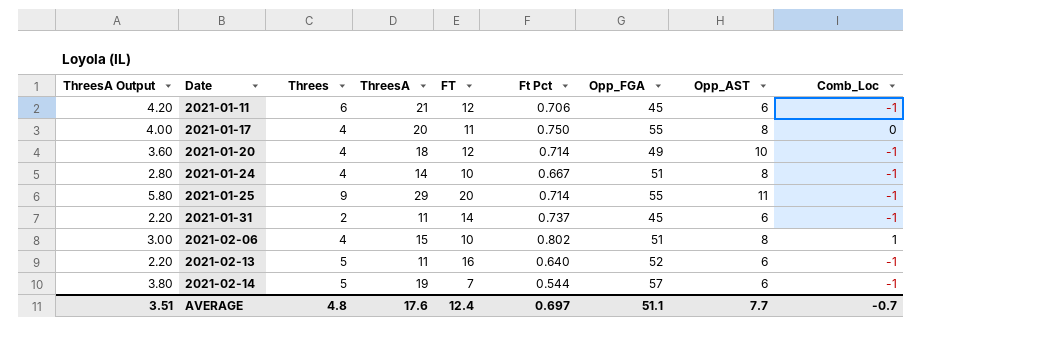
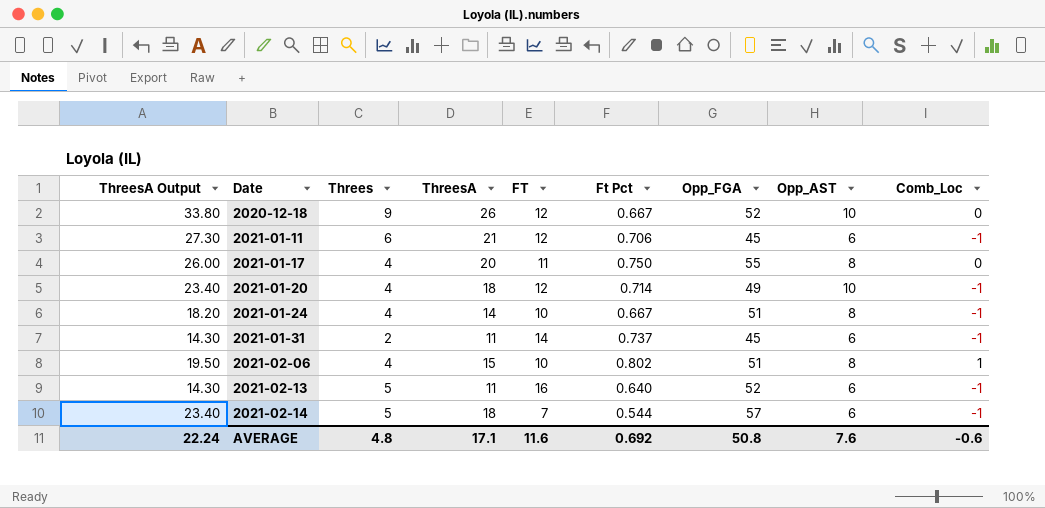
column ThreesA Output | formula: [ThreesA] * 0.2 -> [ThreesA] * 1.3
row 2021-01-25: 5.80 | 9 | 29 | 20 | 0.714 | 55 | 11 | -1 -> none
row 2020-12-18: none -> 33.80 | 9 | 26 | 12 | 0.667 | 52 | 10 | 0
2021-02-14 | ThreesA: 19 -> 18
AVERAGE | ThreesA Output: 3.51 -> 22.24
AVERAGE | ThreesA: 17.6 -> 17.1
AVERAGE | FT: 12.4 -> 11.6
AVERAGE | Ft Pct: 0.697 -> 0.692
AVERAGE | Opp_FGA: 51.1 -> 50.8
AVERAGE | Opp_AST: 7.7 -> 7.6
AVERAGE | Comb_Loc: -0.7 -> -0.6

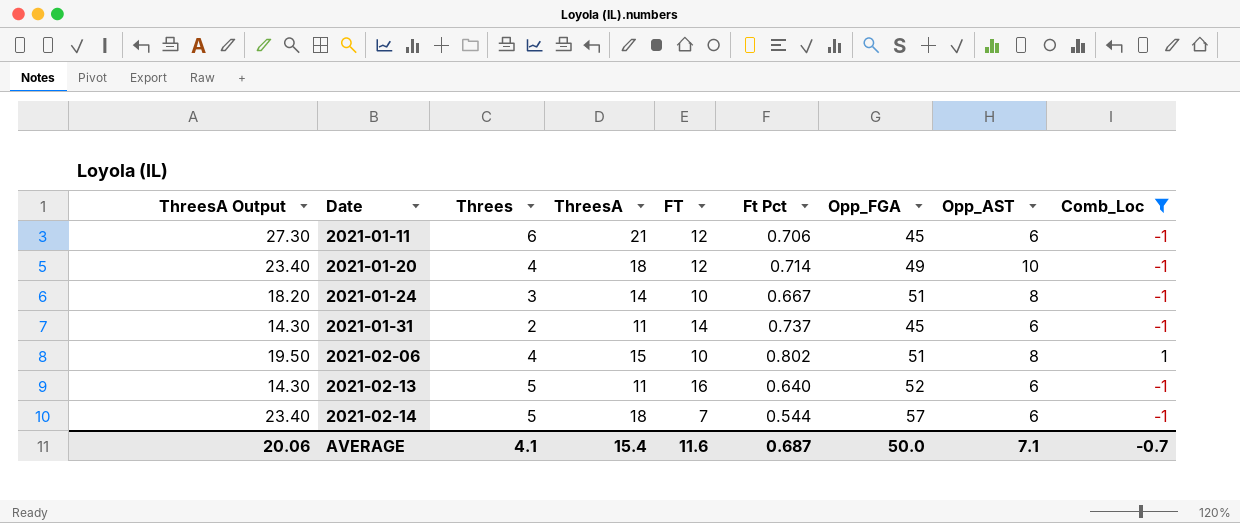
filter: none -> Comb_Loc != 0
2021-01-24 | Threes: 4 -> 3
AVERAGE | ThreesA Output: 22.24 -> 20.06
AVERAGE | Threes: 4.8 -> 4.1
AVERAGE | ThreesA: 17.1 -> 15.4
AVERAGE | Ft Pct: 0.692 -> 0.687
AVERAGE | Opp_FGA: 50.8 -> 50.0
AVERAGE | Opp_AST: 7.6 -> 7.1
AVERAGE | Comb_Loc: -0.6 -> -0.7

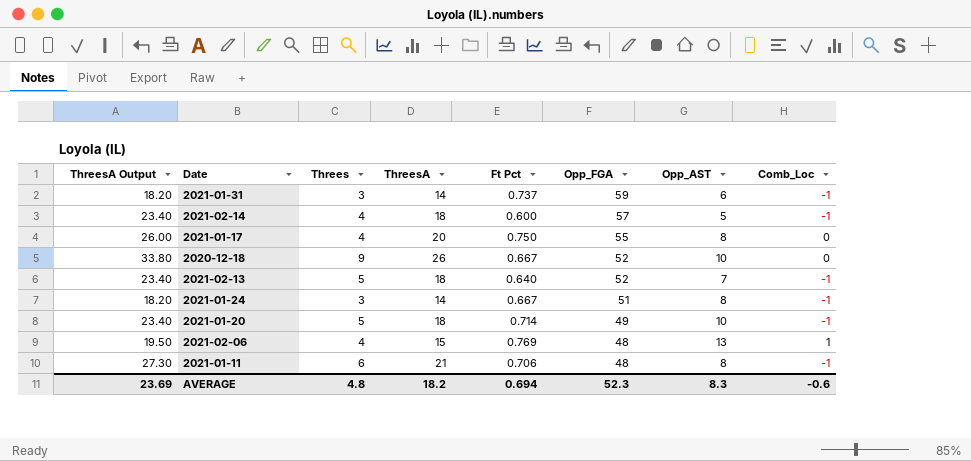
filter: Comb_Loc != 0 -> none
row order: Date ascending -> Opp_FGA descending
column FT | position: 5 -> none
2021-01-31 | ThreesA Output: 14.30 -> 18.20
2021-01-31 | Threes: 2 -> 3
2021-01-31 | ThreesA: 11 -> 14
2021-01-31 | Opp_FGA: 45 -> 59
2021-02-14 | Threes: 5 -> 4
2021-02-14 | Ft Pct: 0.544 -> 0.600
2021-02-14 | Opp_AST: 6 -> 5
2021-02-13 | ThreesA Output: 14.30 -> 23.40
2021-02-13 | ThreesA: 11 -> 18
2021-02-13 | Opp_AST: 6 -> 7
2021-01-20 | Threes: 4 -> 5
2021-02-06 | Ft Pct: 0.802 -> 0.769
2021-02-06 | Opp_FGA: 51 -> 48
2021-02-06 | Opp_AST: 8 -> 13
2021-01-11 | Opp_FGA: 45 -> 48
2021-01-11 | Opp_AST: 6 -> 8
AVERAGE | ThreesA Output: 20.06 -> 23.69
AVERAGE | Threes: 4.1 -> 4.8
AVERAGE | ThreesA: 15.4 -> 18.2
AVERAGE | Ft Pct: 0.687 -> 0.694
AVERAGE | Opp_FGA: 50.0 -> 52.3
AVERAGE | Opp_AST: 7.1 -> 8.3
AVERAGE | Comb_Loc: -0.7 -> -0.6

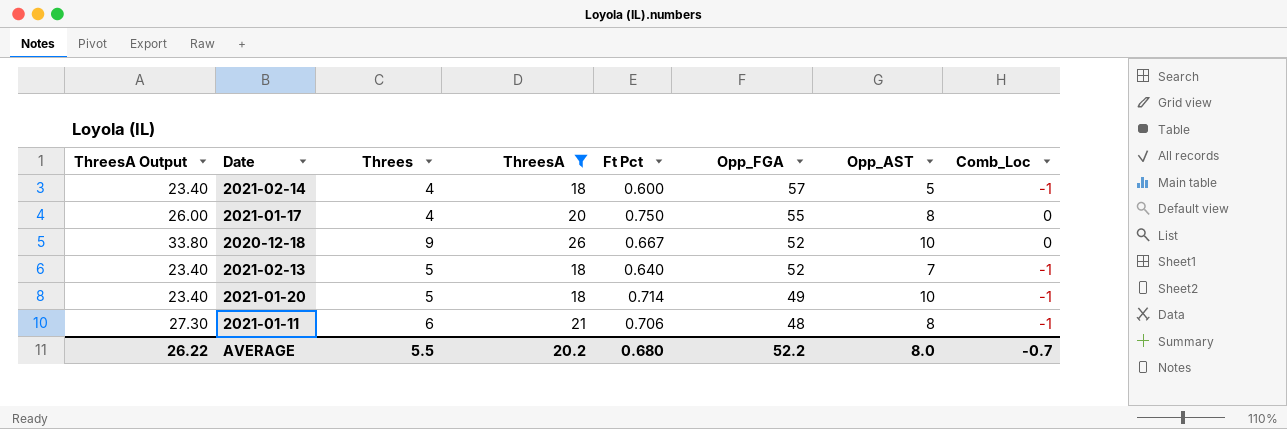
filter: none -> ThreesA >= 18
AVERAGE | ThreesA Output: 23.69 -> 26.22
AVERAGE | Threes: 4.8 -> 5.5
AVERAGE | ThreesA: 18.2 -> 20.2
AVERAGE | Ft Pct: 0.694 -> 0.680
AVERAGE | Opp_FGA: 52.3 -> 52.2
AVERAGE | Opp_AST: 8.3 -> 8.0
AVERAGE | Comb_Loc: -0.6 -> -0.7

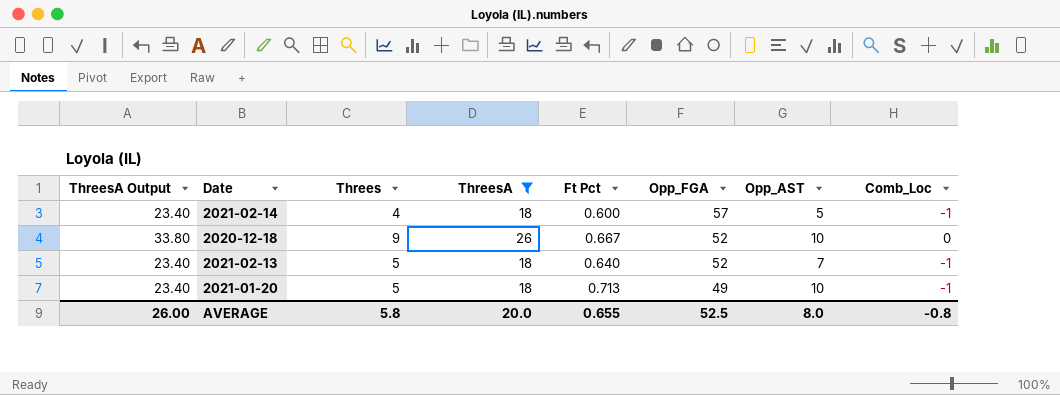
row 2021-01-17: 26.00 | 4 | 20 | 0.750 | 55 | 8 | 0 -> none
row 2021-01-11: 27.30 | 6 | 21 | 0.706 | 48 | 8 | -1 -> none
2021-01-20 | Ft Pct: 0.714 -> 0.713
AVERAGE | ThreesA Output: 26.22 -> 26.00
AVERAGE | Threes: 5.5 -> 5.8
AVERAGE | ThreesA: 20.2 -> 20.0
AVERAGE | Ft Pct: 0.680 -> 0.655
AVERAGE | Opp_FGA: 52.2 -> 52.5
AVERAGE | Comb_Loc: -0.7 -> -0.8

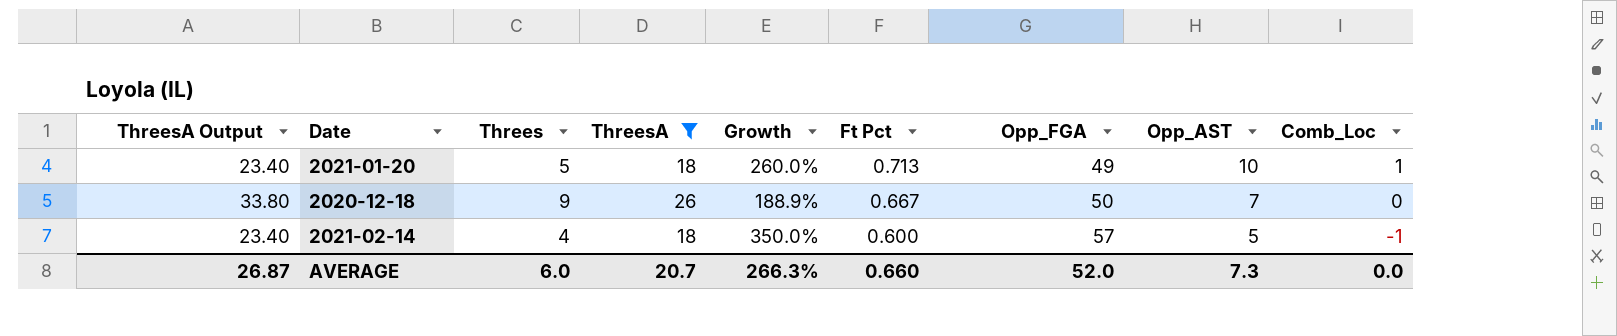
row order: Opp_FGA descending -> Ft Pct descending
column Growth | formula: none -> ([ThreesA] - [Threes]) / [Threes]
row 2021-02-13: 23.40 | 5 | 18 | 0.640 | 52 | 7 | -1 -> none
2021-01-20 | Comb_Loc: -1 -> 1
2020-12-18 | Opp_FGA: 52 -> 50
2020-12-18 | Opp_AST: 10 -> 7
AVERAGE | ThreesA Output: 26.00 -> 26.87
AVERAGE | Threes: 5.8 -> 6.0
AVERAGE | ThreesA: 20.0 -> 20.7
AVERAGE | Ft Pct: 0.655 -> 0.660
AVERAGE | Opp_FGA: 52.5 -> 52.0
AVERAGE | Opp_AST: 8.0 -> 7.3
AVERAGE | Comb_Loc: -0.8 -> 0.0

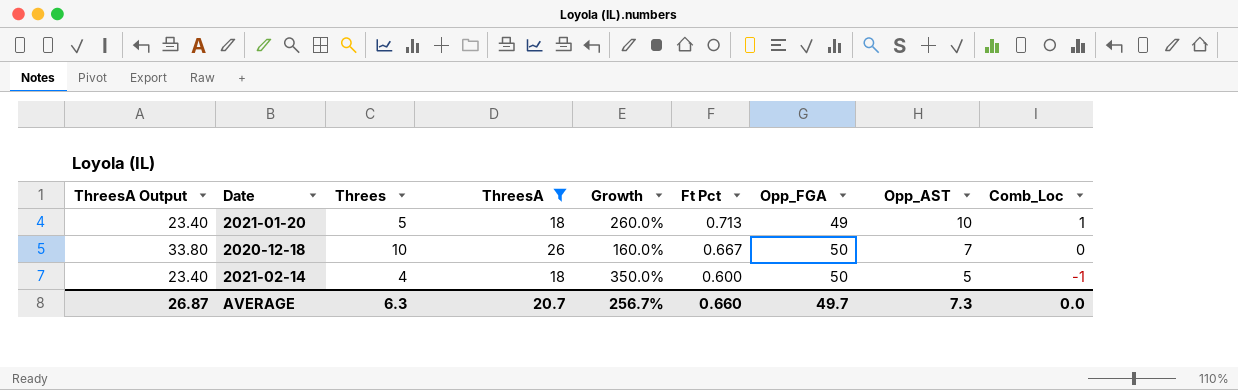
2020-12-18 | Threes: 9 -> 10
2020-12-18 | Growth: 188.9% -> 160.0%
2021-02-14 | Opp_FGA: 57 -> 50
AVERAGE | Threes: 6.0 -> 6.3
AVERAGE | Growth: 266.3% -> 256.7%
AVERAGE | Opp_FGA: 52.0 -> 49.7

